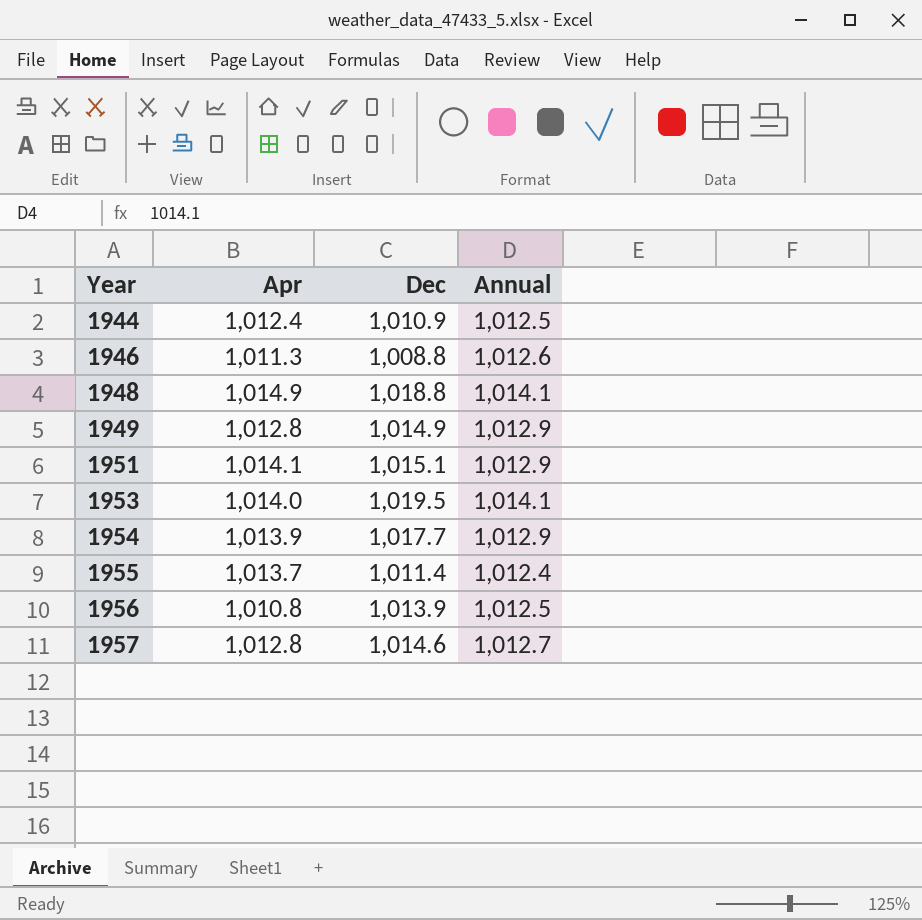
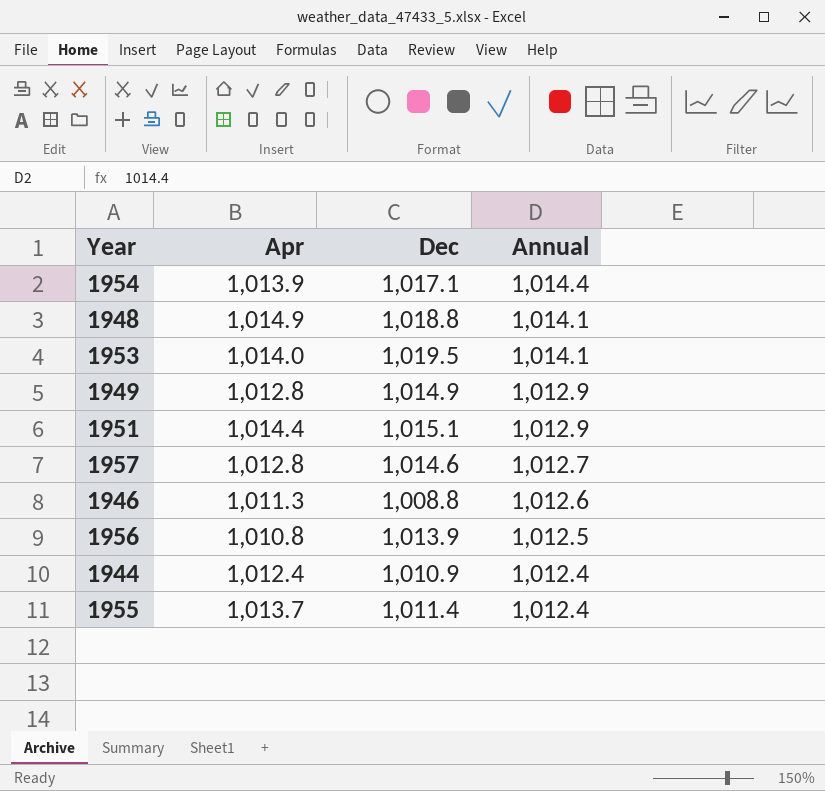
row order: Year ascending -> Annual descending
1954 | Dec: 1,017.7 -> 1,017.1
1954 | Annual: 1,012.9 -> 1,014.4
1951 | Apr: 1,014.1 -> 1,014.4
1944 | Annual: 1,012.5 -> 1,012.4

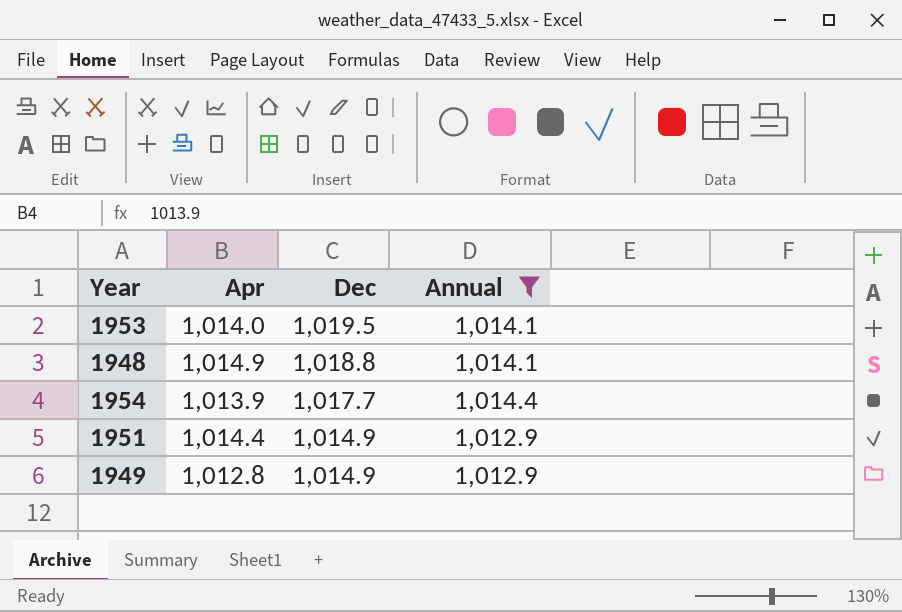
filter: none -> Annual >= 1,012.9
row order: Annual descending -> Dec descending
1954 | Dec: 1,017.1 -> 1,017.7
1951 | Dec: 1,015.1 -> 1,014.9

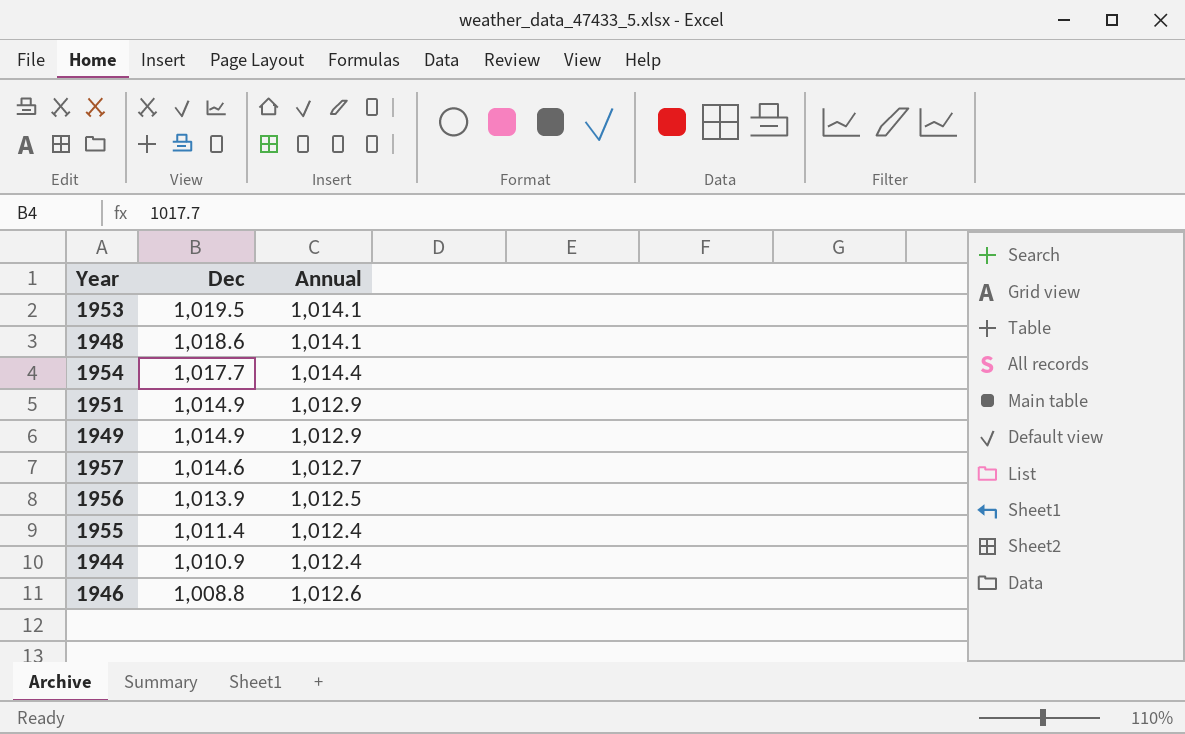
filter: Annual >= 1,012.9 -> none
column Apr | position: 2 -> none
1948 | Dec: 1,018.8 -> 1,018.6

